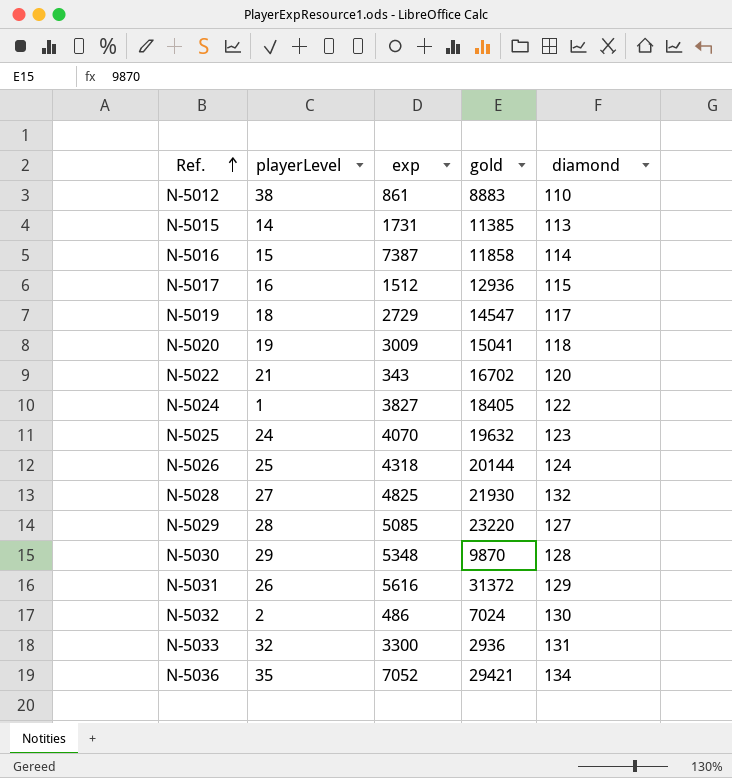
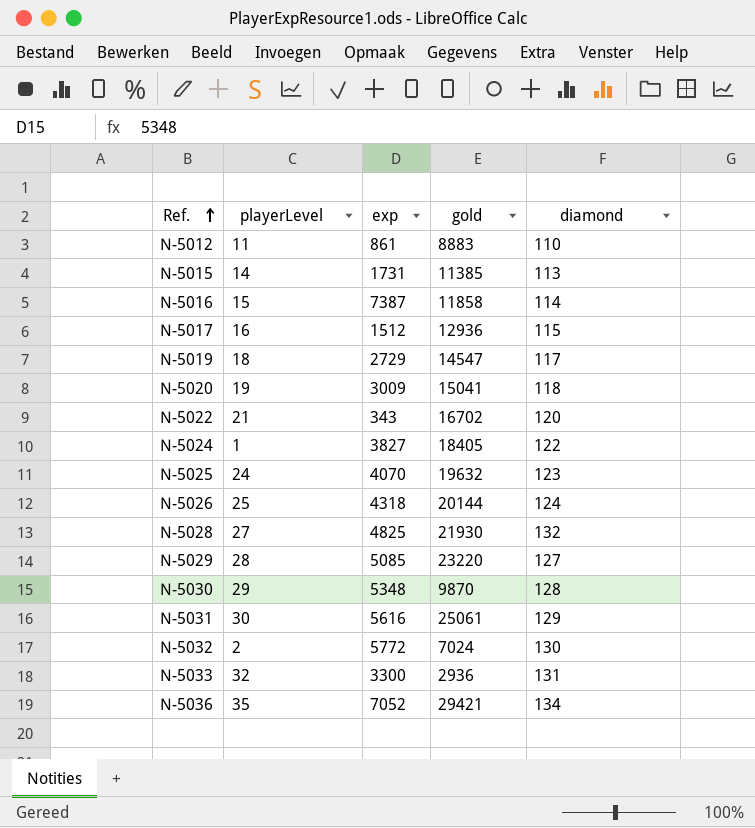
N-5012 | playerLevel: 38 -> 11
N-5031 | playerLevel: 26 -> 30
N-5031 | gold: 31372 -> 25061
N-5032 | exp: 486 -> 5772

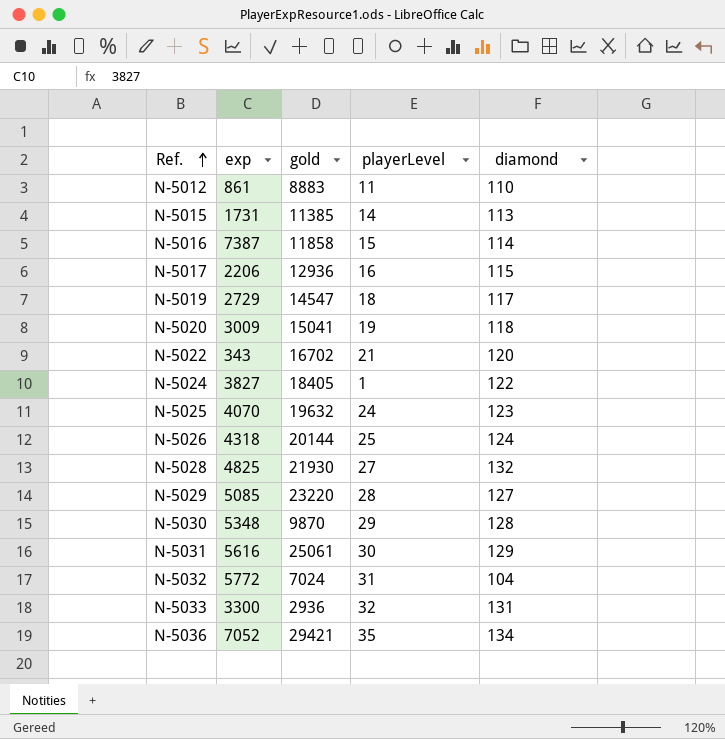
column playerLevel | position: 2 -> 4
N-5017 | exp: 1512 -> 2206
N-5032 | playerLevel: 2 -> 31
N-5032 | diamond: 130 -> 104

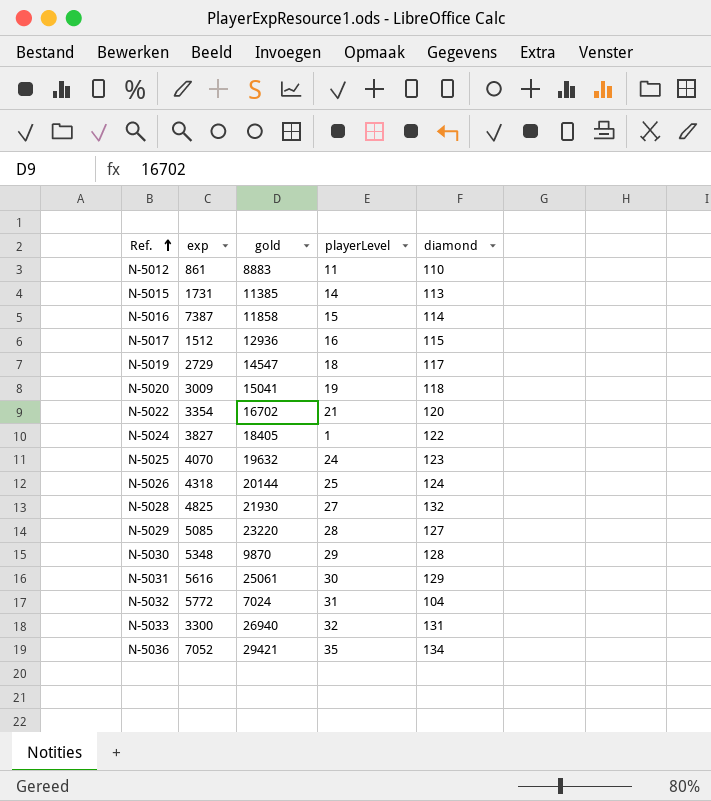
N-5017 | exp: 2206 -> 1512
N-5022 | exp: 343 -> 3354
N-5033 | gold: 2936 -> 26940

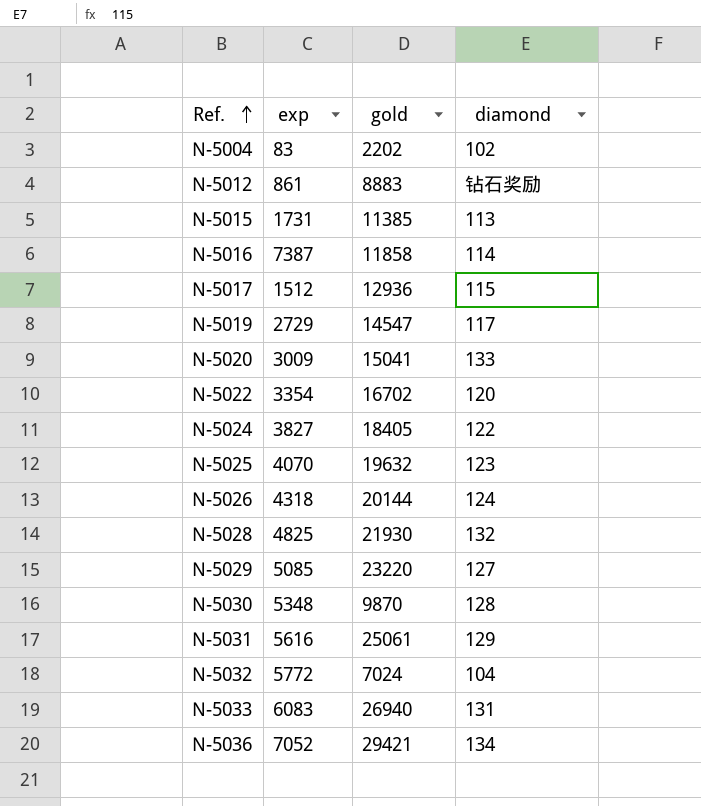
column playerLevel | position: 4 -> none
row N-5004: none -> 83 | 2202 | 102
N-5012 | diamond: 110 -> 钻石奖励
N-5020 | diamond: 118 -> 133
N-5033 | exp: 3300 -> 6083

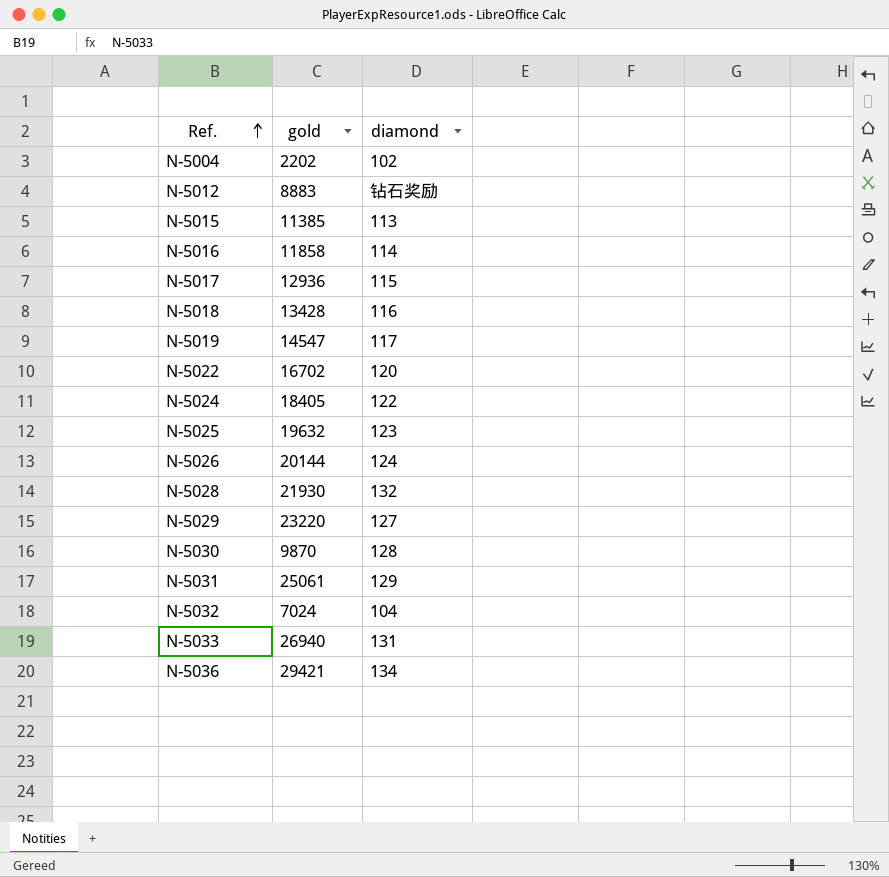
column exp | position: 2 -> none
row N-5020: 3009 | 15041 | 133 -> none
row N-5018: none -> 13428 | 116

